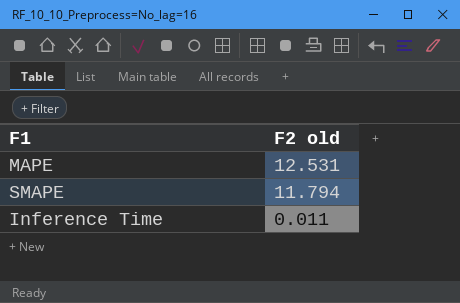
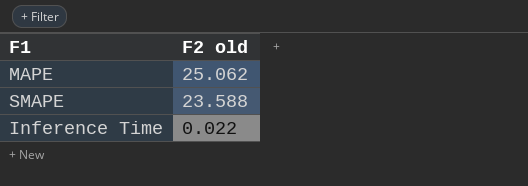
MAPE | F2 old: 12.531 -> 25.062
SMAPE | F2 old: 11.794 -> 23.588
Inference Time | F2 old: 0.011 -> 0.022

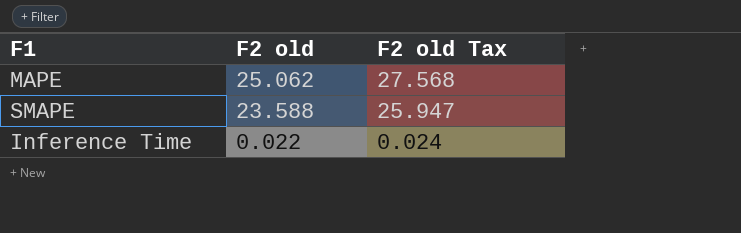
column F2 old Tax | formula: none -> [F2 old] * 1.1

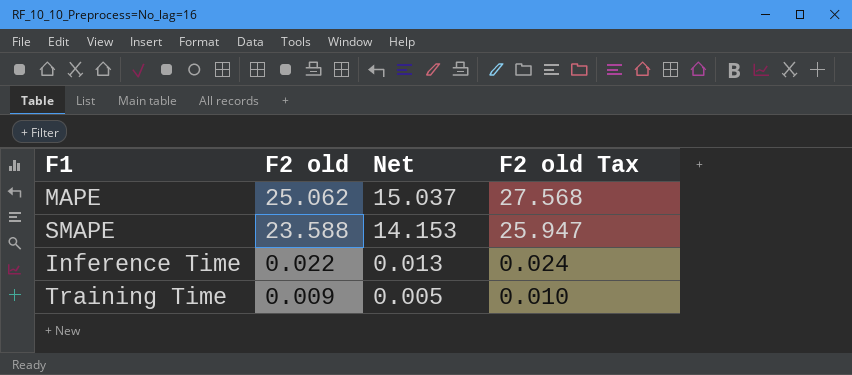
column Net | formula: none -> [F2 old] * 0.6
row Training Time: none -> 0.009 | 0.005 | 0.010

